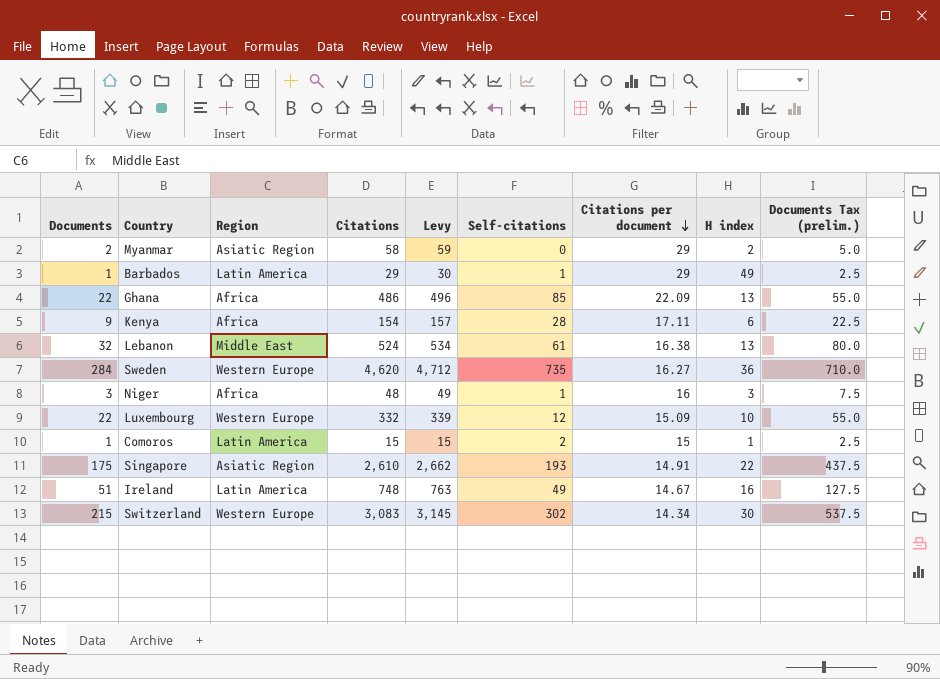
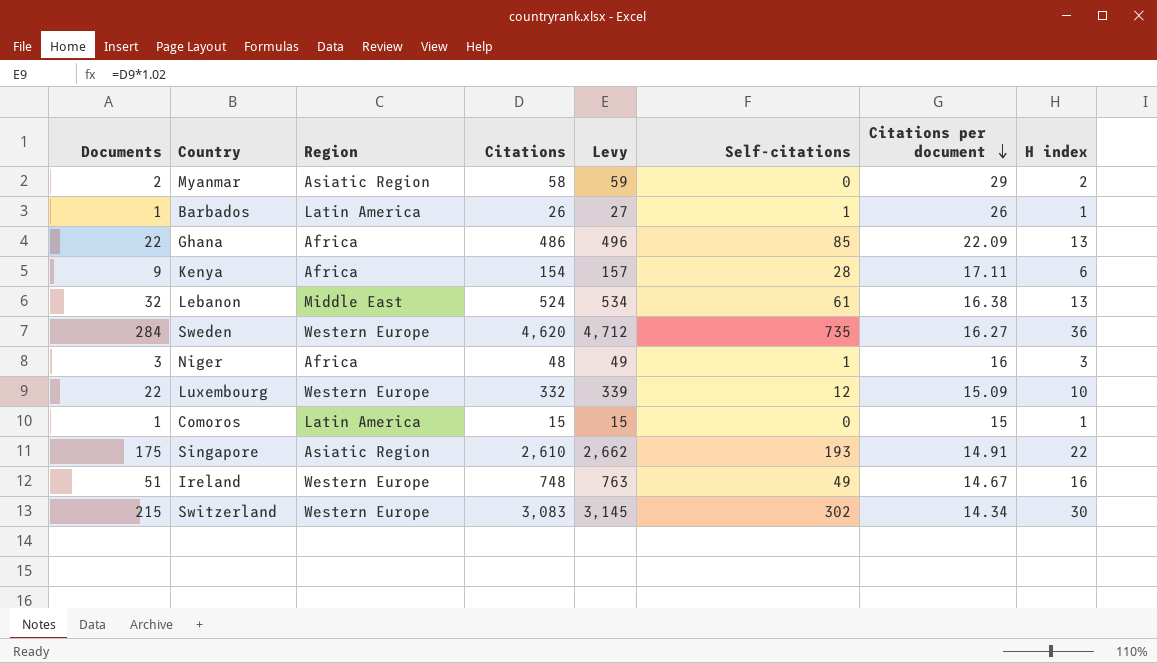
column Documents Tax (prelim.) | formula: [Documents] * 2.5 -> none
Barbados | Citations: 29 -> 26
Barbados | Levy: 30 -> 27
Barbados | Citations per document: 29 -> 26
Barbados | H index: 49 -> 1
Comoros | Self-citations: 2 -> 0
Ireland | Region: Latin America -> Western Europe

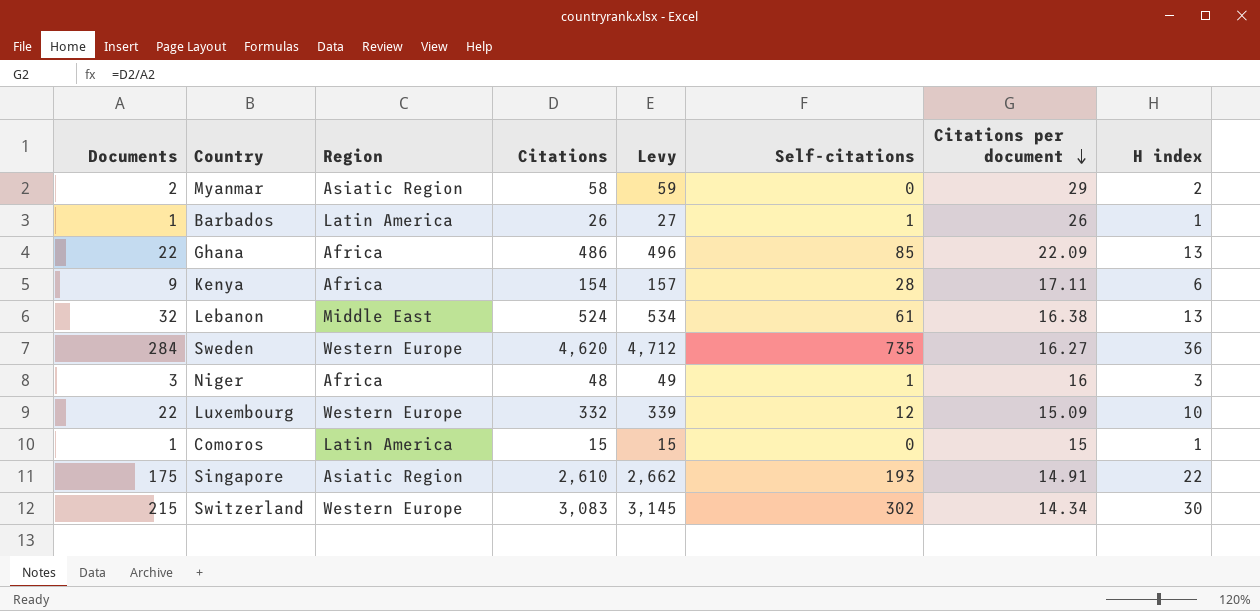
row Ireland: 51 | Western Europe | 748 | 763 | 49 | 14.67 | 16 -> none

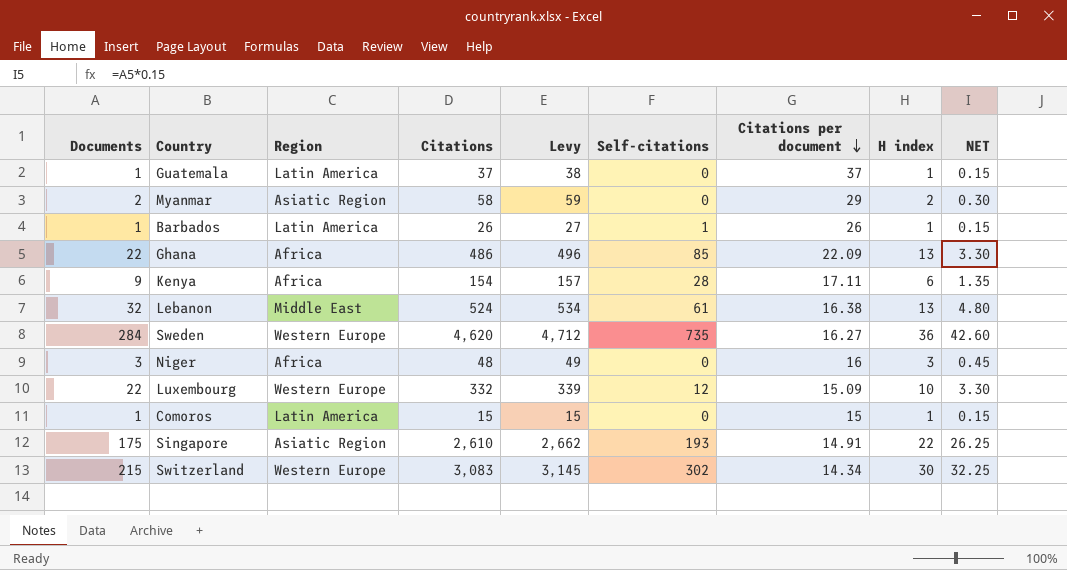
column NET | formula: none -> [Documents] * 0.15
row Guatemala: none -> 1 | Latin America | 37 | 38 | 0 | 37 | 1 | 0.15
Niger | Self-citations: 1 -> 0

